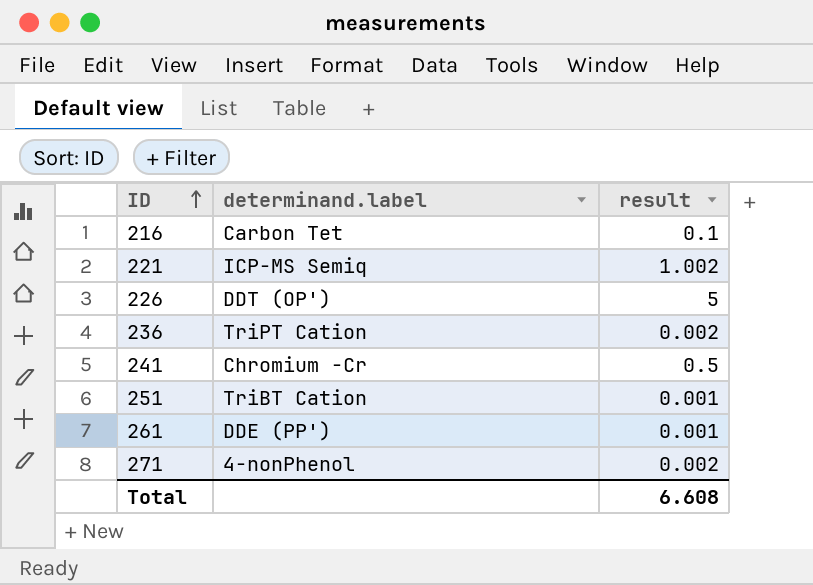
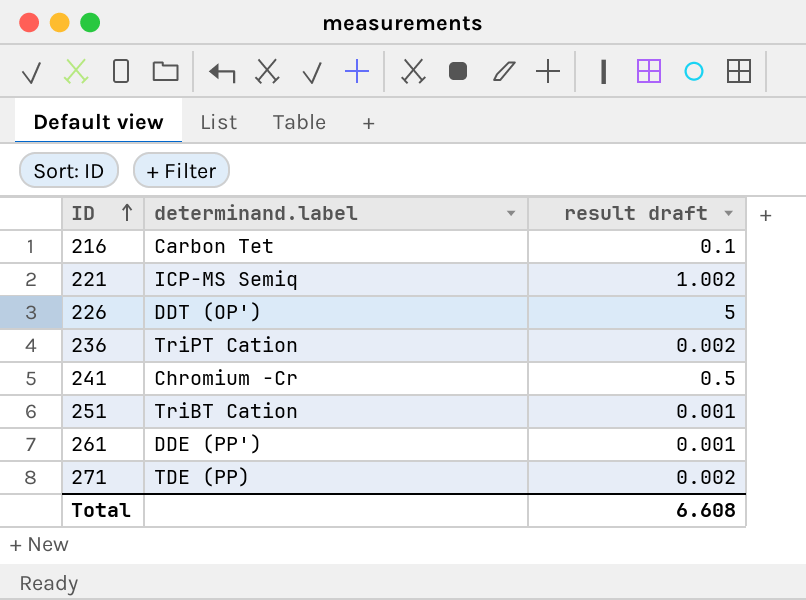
column name: result -> result draft
271 | determinand.label: 4-nonPhenol -> TDE (PP)

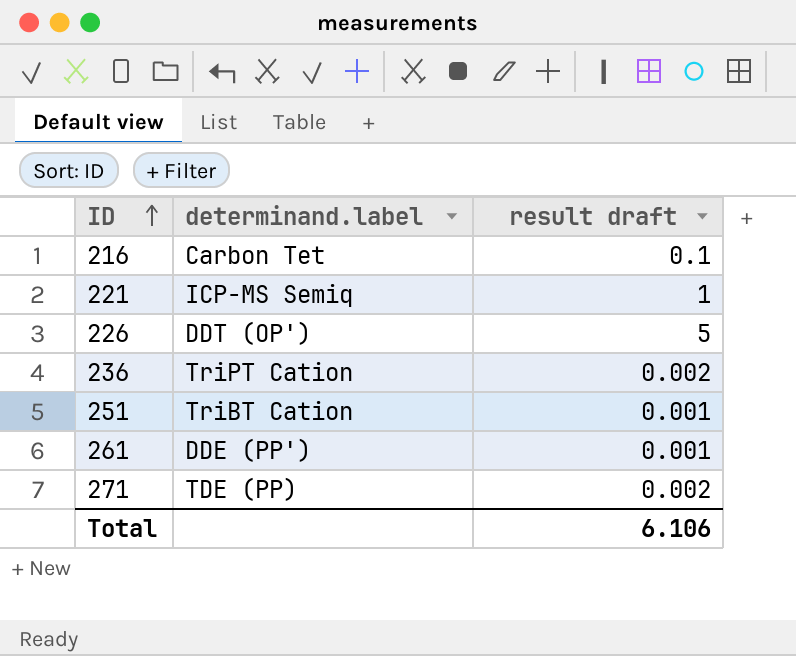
row 241: Chromium -Cr | 0.5 -> none
221 | result draft: 1.002 -> 1
Total | result draft: 6.608 -> 6.106

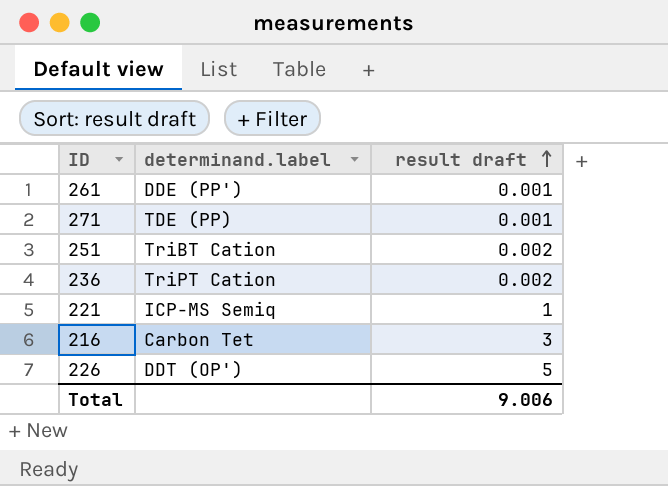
row order: ID ascending -> result draft ascending
271 | result draft: 0.002 -> 0.001
251 | result draft: 0.001 -> 0.002
216 | result draft: 0.1 -> 3
Total | result draft: 6.106 -> 9.006

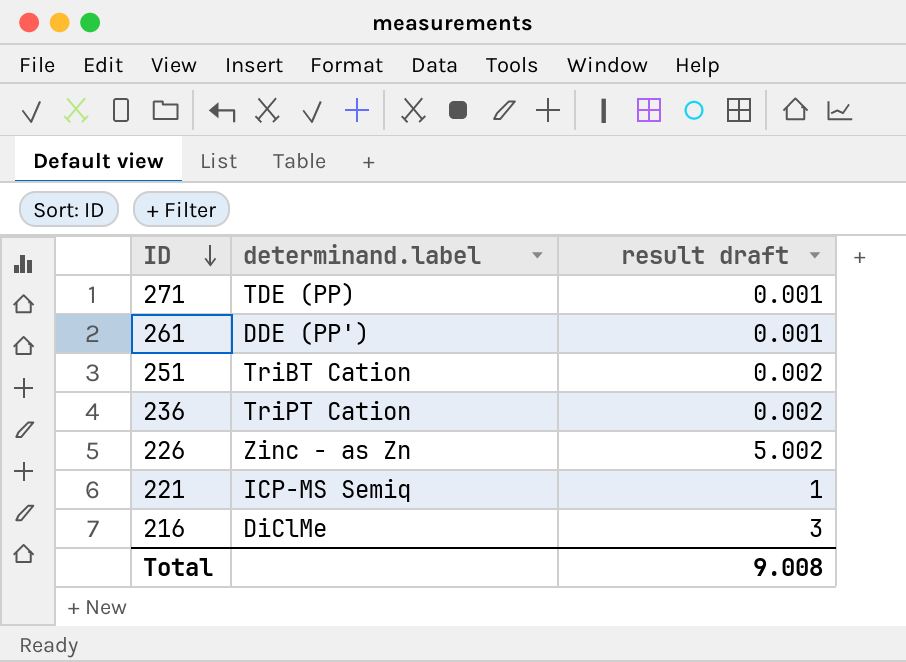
row order: result draft ascending -> ID descending
226 | determinand.label: DDT (OP') -> Zinc - as Zn
226 | result draft: 5 -> 5.002
216 | determinand.label: Carbon Tet -> DiClMe
Total | result draft: 9.006 -> 9.008

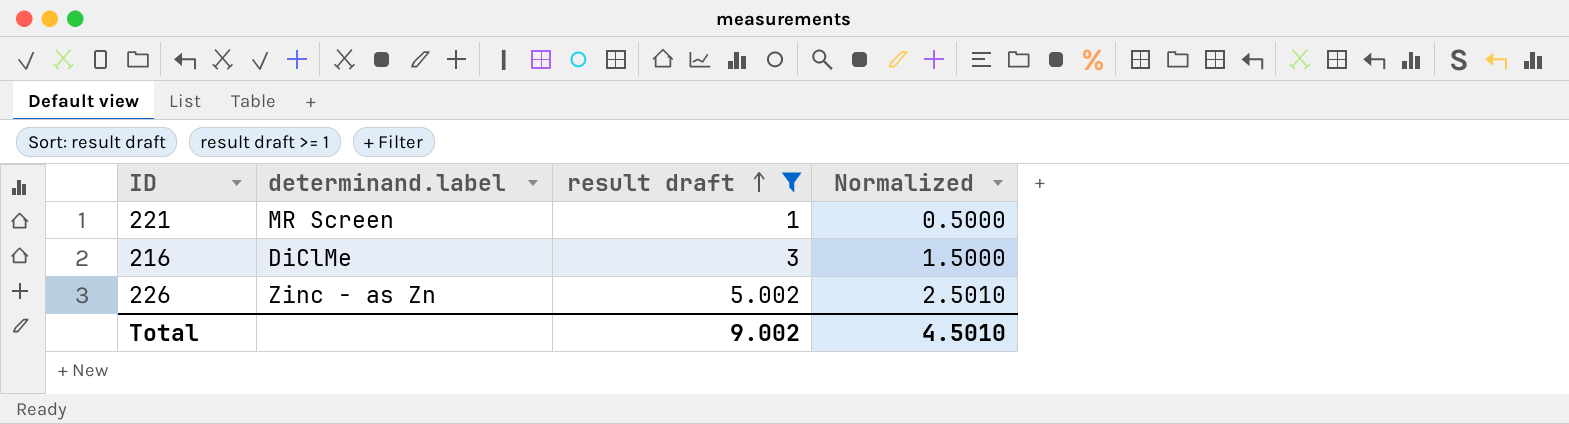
filter: none -> result draft >= 1
row order: ID descending -> result draft ascending
column Normalized | formula: none -> [result draft] * 0.5
221 | determinand.label: ICP-MS Semiq -> MR Screen
Total | result draft: 9.008 -> 9.002

